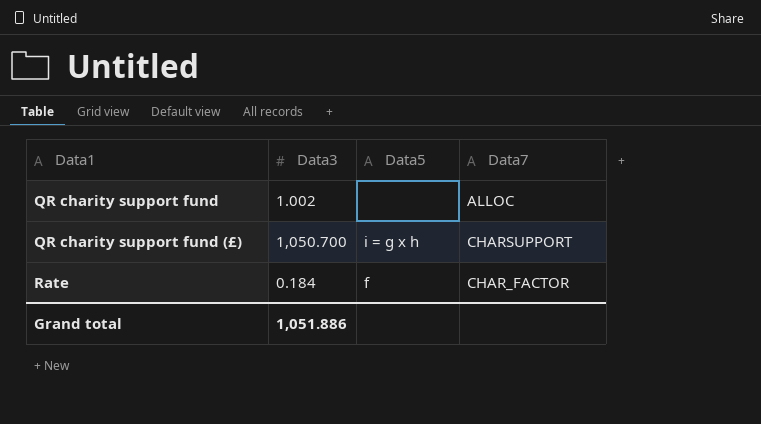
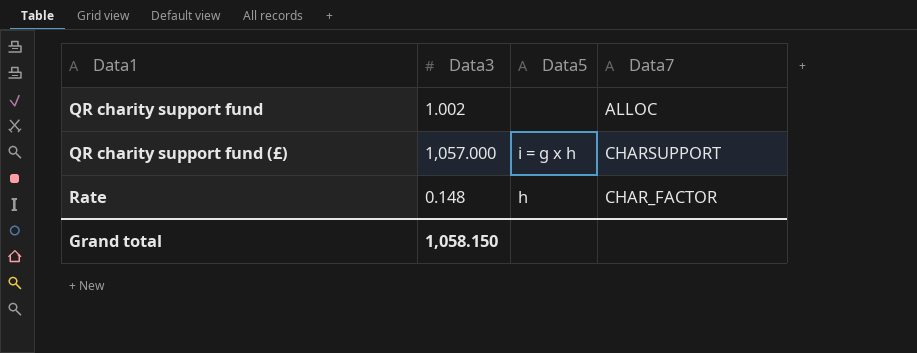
QR charity support fund (£) | Data3: 1,050.700 -> 1,057.000
Rate | Data3: 0.184 -> 0.148
Rate | Data5: f -> h
Grand total | Data3: 1,051.886 -> 1,058.150

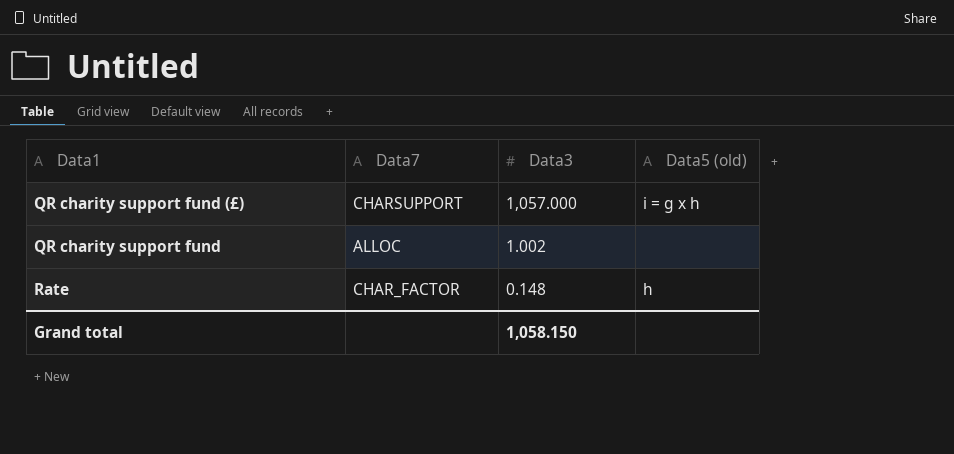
row order: Data1 ascending -> Data3 descending
column Data7 | position: 4 -> 2
column name: Data5 -> Data5 (old)

